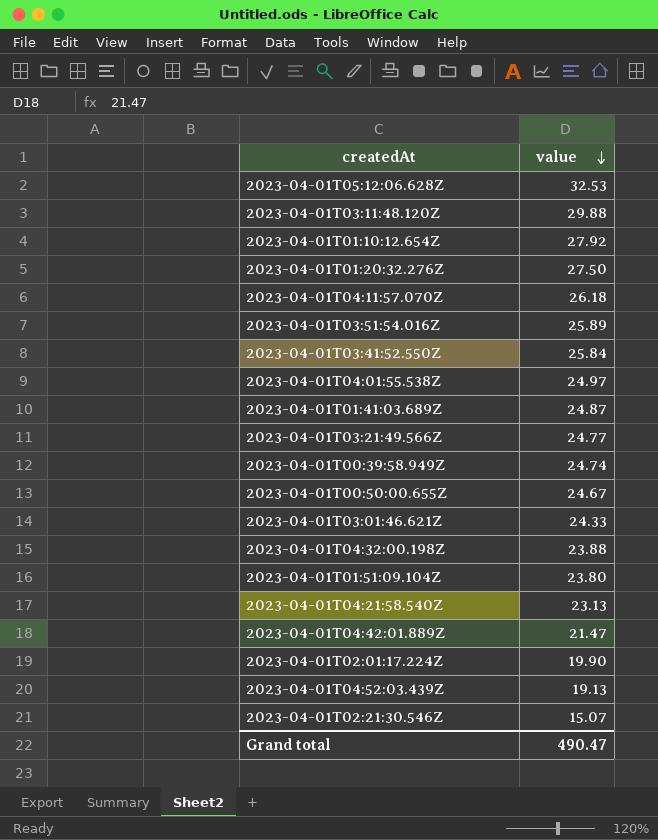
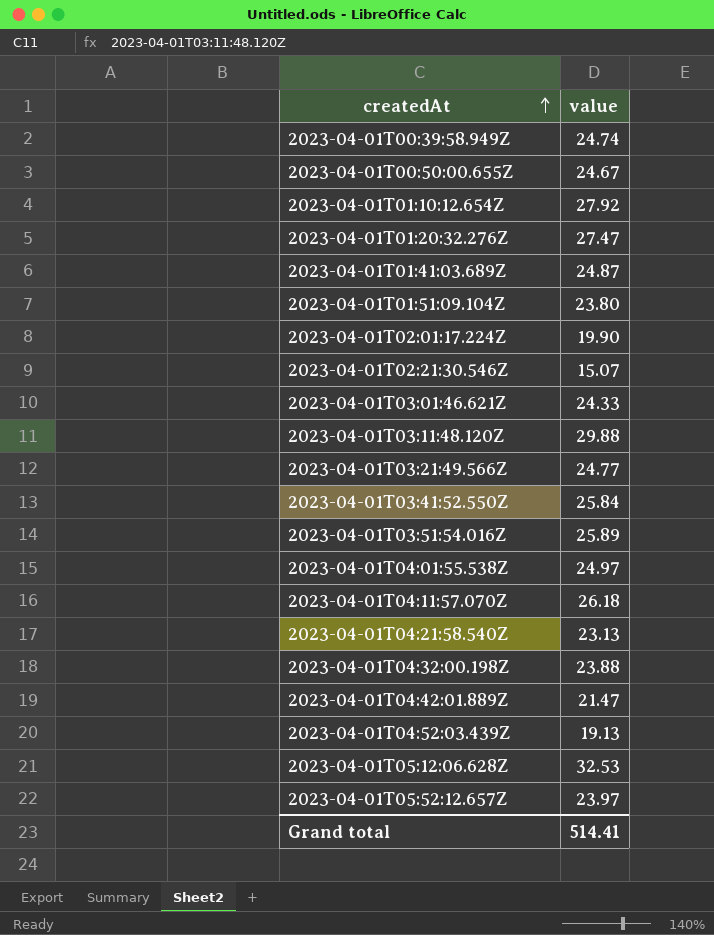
row order: value descending -> createdAt ascending
2023-04-01T01:20:32.276Z | value: 27.50 -> 27.47
row 2023-04-01T05:52:12.657Z: none -> 23.97
Grand total | value: 490.47 -> 514.41

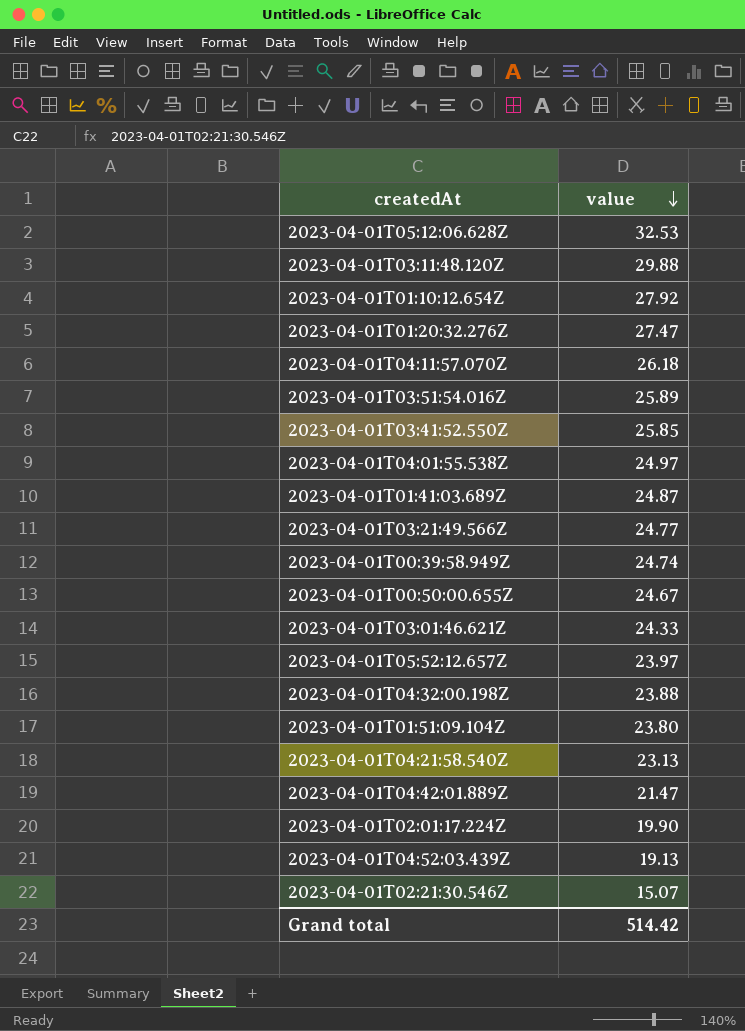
row order: createdAt ascending -> value descending
2023-04-01T03:41:52.550Z | value: 25.84 -> 25.85
Grand total | value: 514.41 -> 514.42

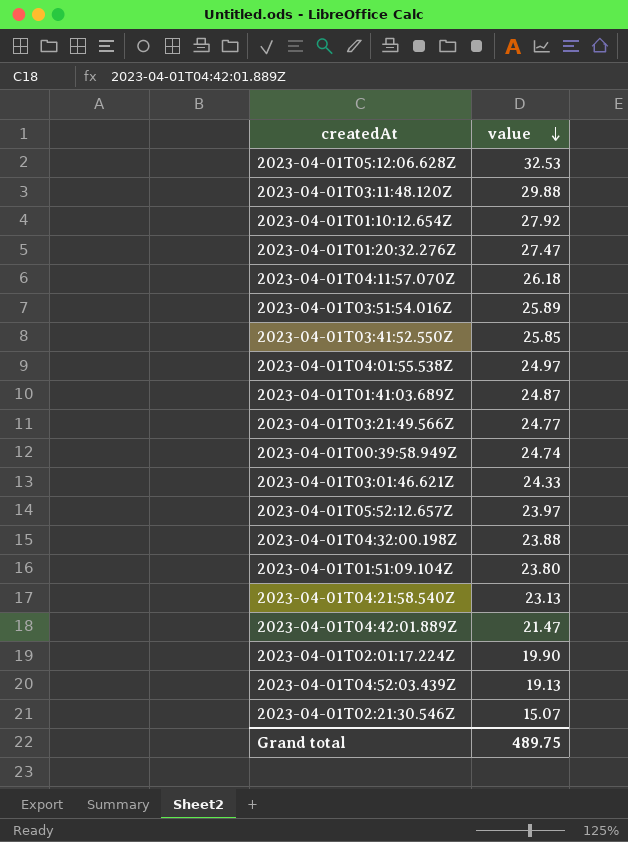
row 2023-04-01T00:50:00.655Z: 24.67 -> none
Grand total | value: 514.42 -> 489.75

